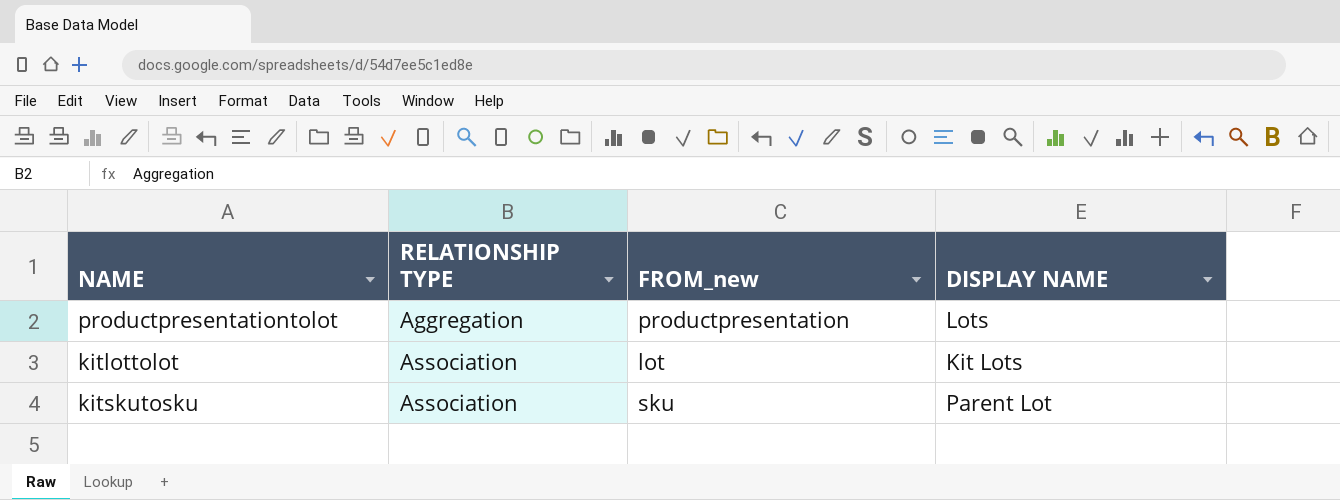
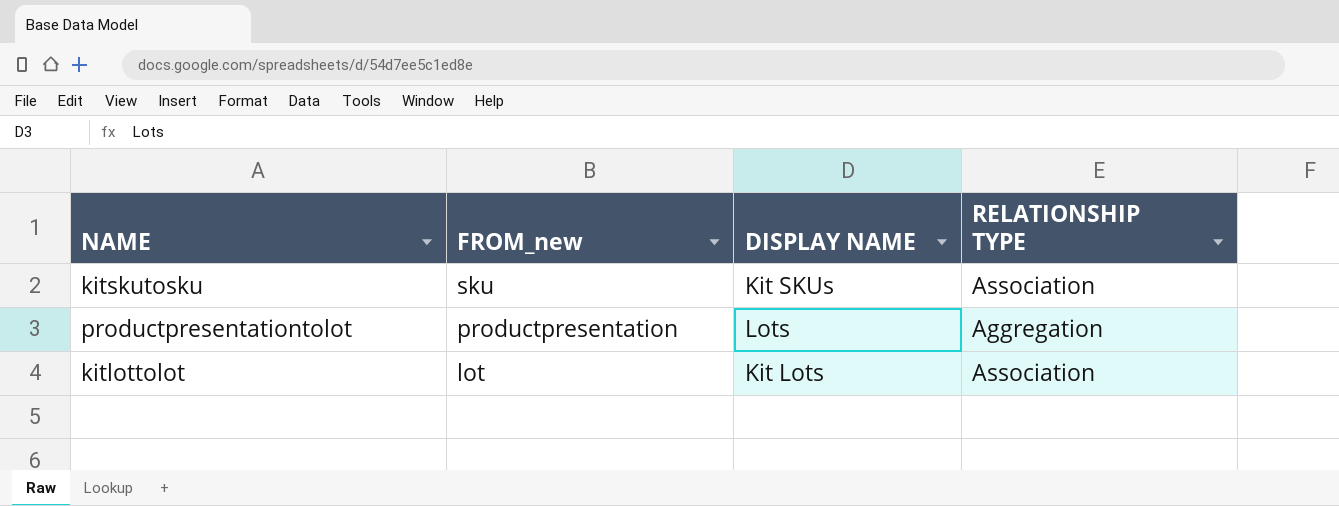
row order: RELATIONSHIP TYPE ascending -> FROM_new descending
column RELATIONSHIP TYPE | position: 2 -> 4
kitskutosku | DISPLAY NAME: Parent Lot -> Kit SKUs

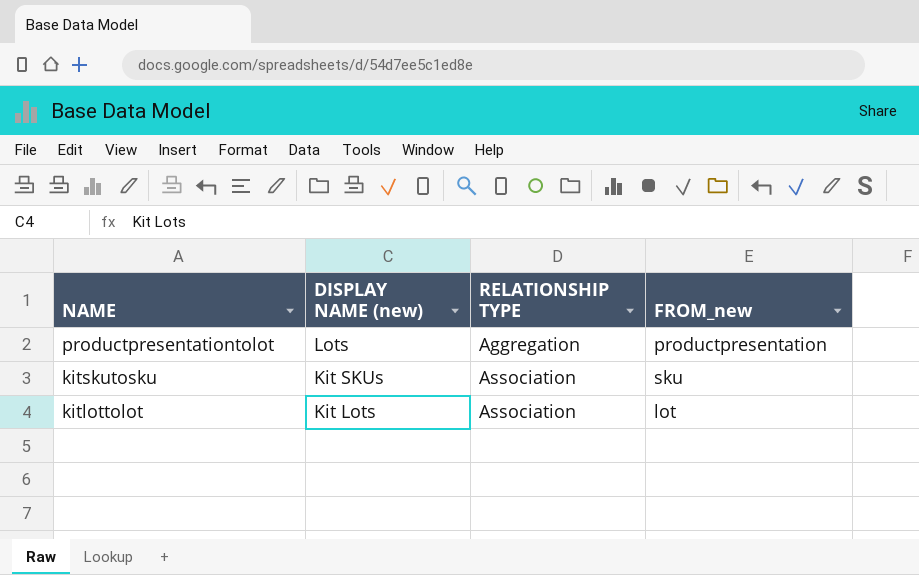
row order: FROM_new descending -> NAME descending
column name: DISPLAY NAME -> DISPLAY NAME (new)
column FROM_new | position: 2 -> 4

